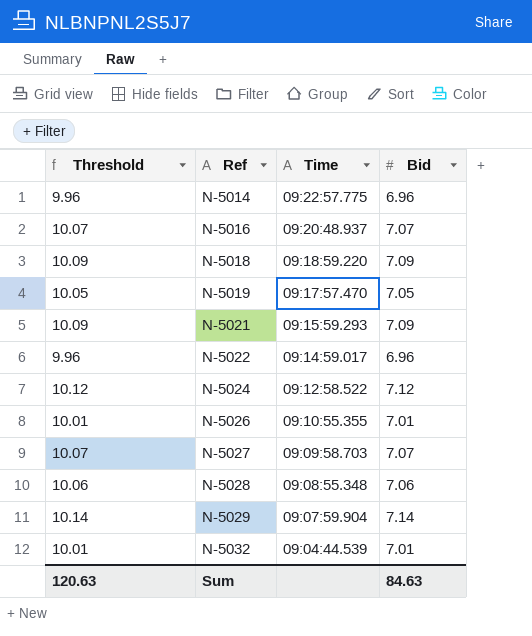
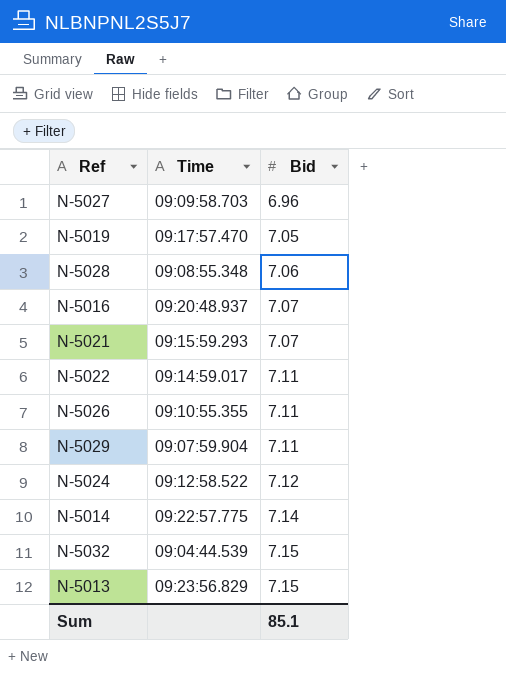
row order: Ref ascending -> Bid ascending
column Threshold | formula: [Bid] + 3 -> none
row N-5018: 10.09 | 09:18:59.220 | 7.09 -> none
N-5027 | Bid: 7.07 -> 6.96
N-5021 | Bid: 7.09 -> 7.07
N-5022 | Bid: 6.96 -> 7.11
N-5026 | Bid: 7.01 -> 7.11
N-5029 | Bid: 7.14 -> 7.11
N-5014 | Bid: 6.96 -> 7.14
N-5032 | Bid: 7.01 -> 7.15
row N-5013: none -> 09:23:56.829 | 7.15
Sum | Bid: 84.63 -> 85.1

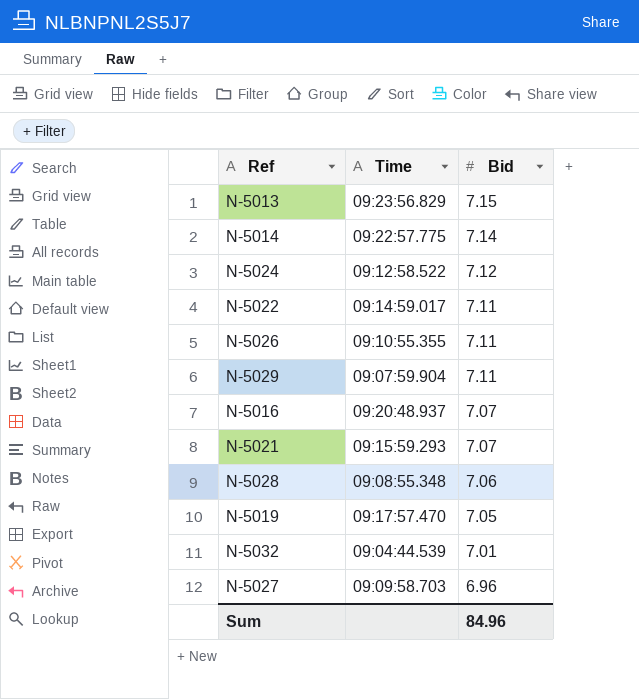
row order: Bid ascending -> Bid descending
N-5032 | Bid: 7.15 -> 7.01
Sum | Bid: 85.1 -> 84.96

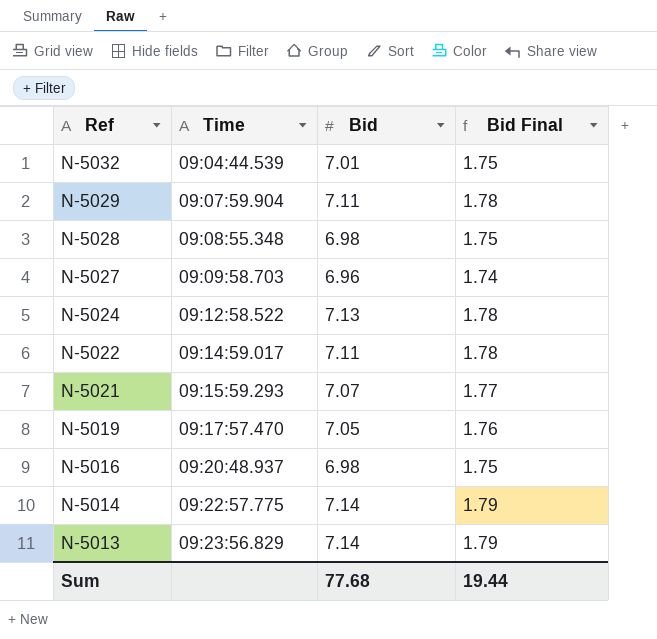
row order: Bid descending -> Ref descending
column Bid Final | formula: none -> [Bid] * 0.25
row N-5026: 09:10:55.355 | 7.11 -> none
N-5028 | Bid: 7.06 -> 6.98
N-5024 | Bid: 7.12 -> 7.13
N-5016 | Bid: 7.07 -> 6.98
N-5013 | Bid: 7.15 -> 7.14
Sum | Bid: 84.96 -> 77.68

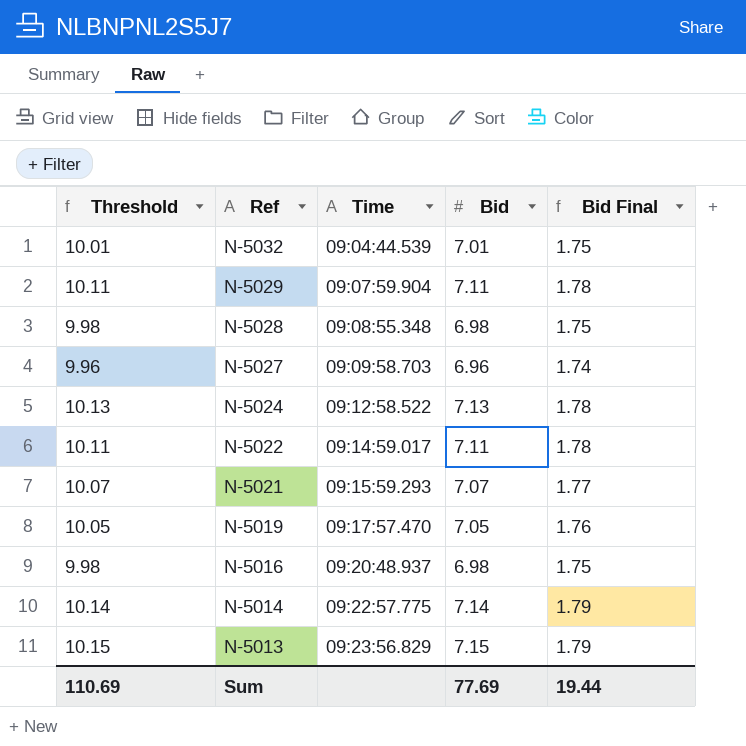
column Threshold | formula: none -> [Bid] + 3
N-5013 | Bid: 7.14 -> 7.15
Sum | Bid: 77.68 -> 77.69

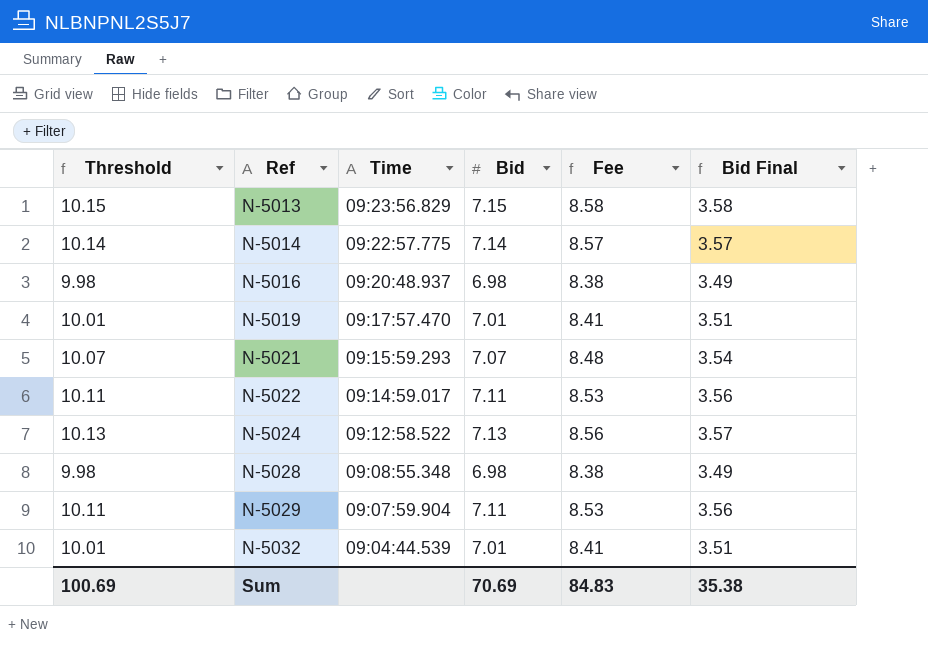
row order: Ref descending -> Ref ascending
column Fee | formula: none -> [Bid] * 1.2
column Bid Final | formula: [Bid] * 0.25 -> [Bid] * 0.5
row N-5027: 9.96 | 09:09:58.703 | 6.96 | 1.74 -> none
N-5019 | Threshold: 10.05 -> 10.01
N-5019 | Bid: 7.05 -> 7.01
Sum | Threshold: 110.69 -> 100.69
Sum | Bid: 77.69 -> 70.69
Sum | Bid Final: 19.44 -> 35.38

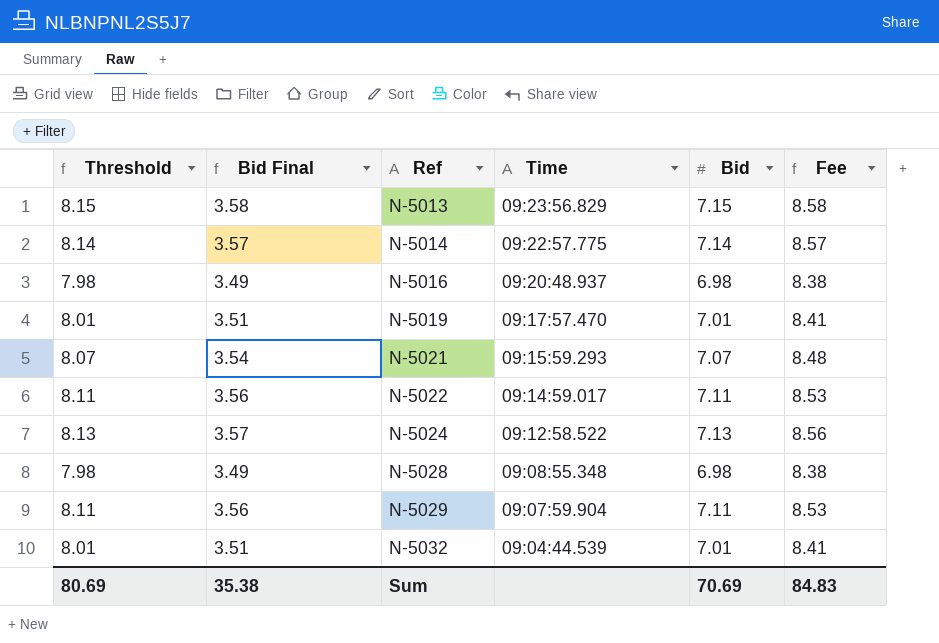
column Threshold | formula: [Bid] + 3 -> [Bid] + 1
column Bid Final | position: 6 -> 2
Sum | Threshold: 100.69 -> 80.69

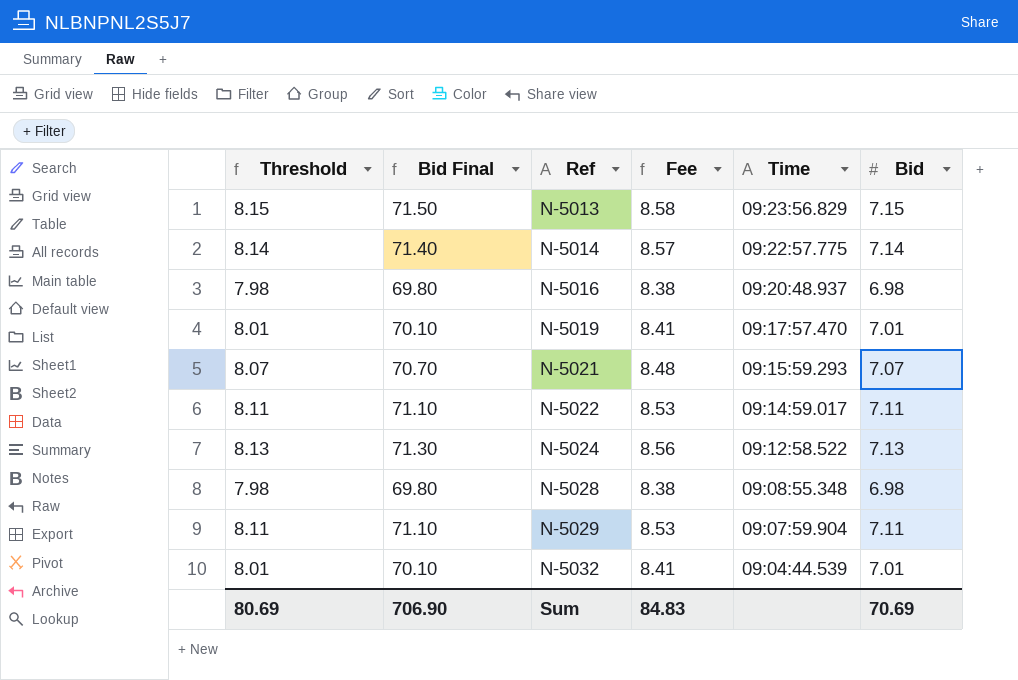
column Bid Final | formula: [Bid] * 0.5 -> [Bid] * 10
column Fee | position: 6 -> 4
Sum | Bid Final: 35.38 -> 706.90

